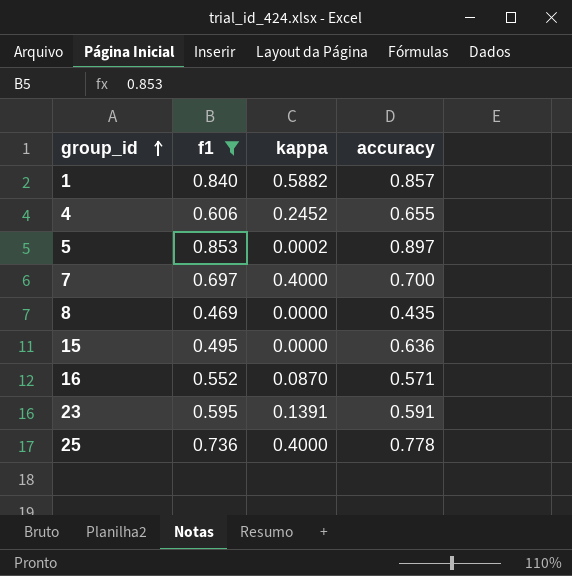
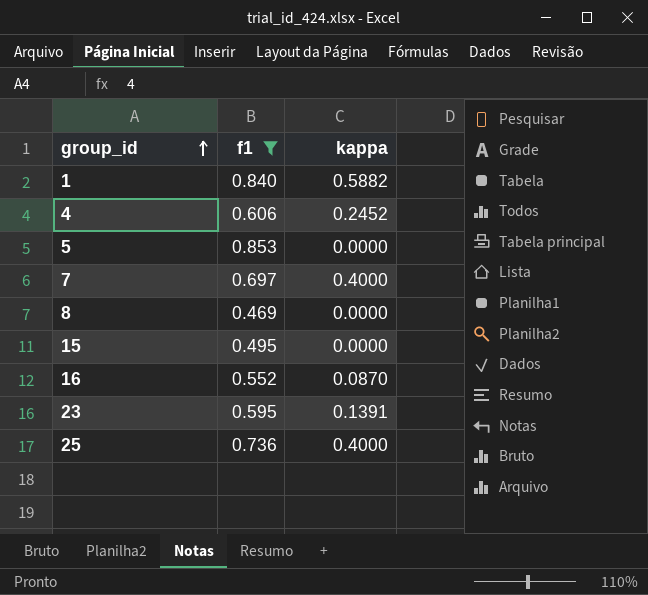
column accuracy | position: 4 -> none
5 | kappa: 0.0002 -> 0.0000

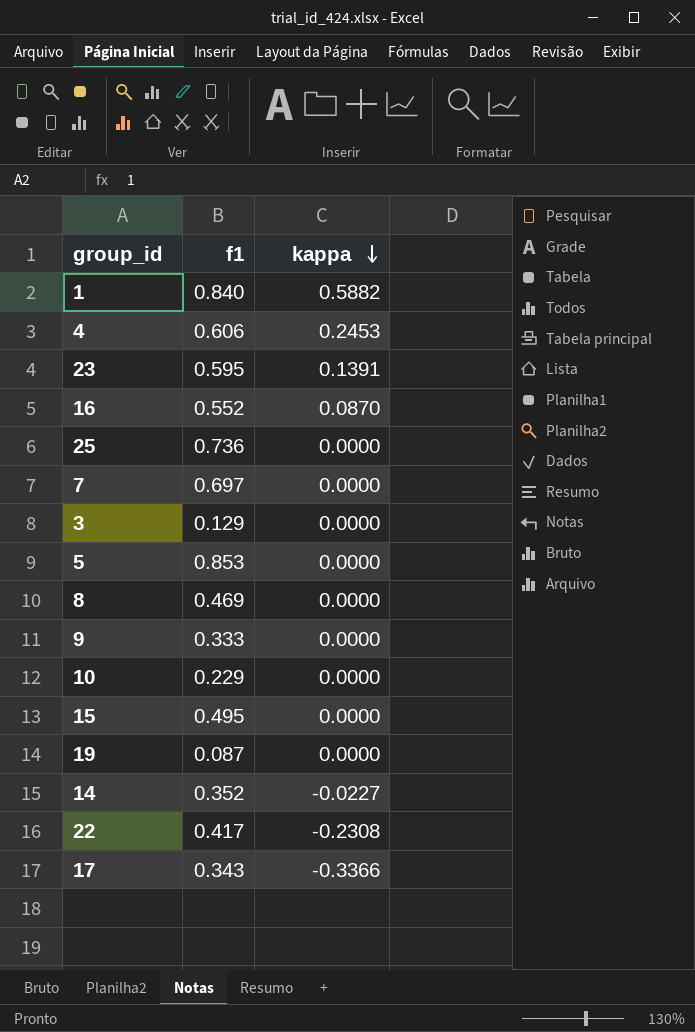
filter: f1 >= 0.469 -> none
row order: group_id ascending -> kappa descending
4 | kappa: 0.2452 -> 0.2453
25 | kappa: 0.4000 -> 0.0000
7 | kappa: 0.4000 -> 0.0000

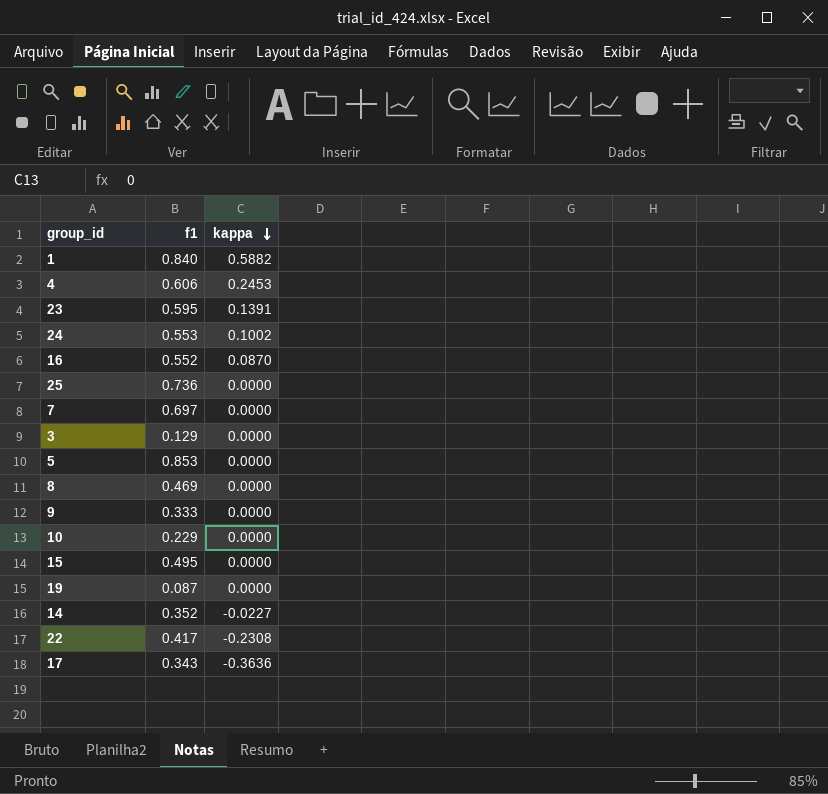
row 24: none -> 0.553 | 0.1002
17 | kappa: -0.3366 -> -0.3636

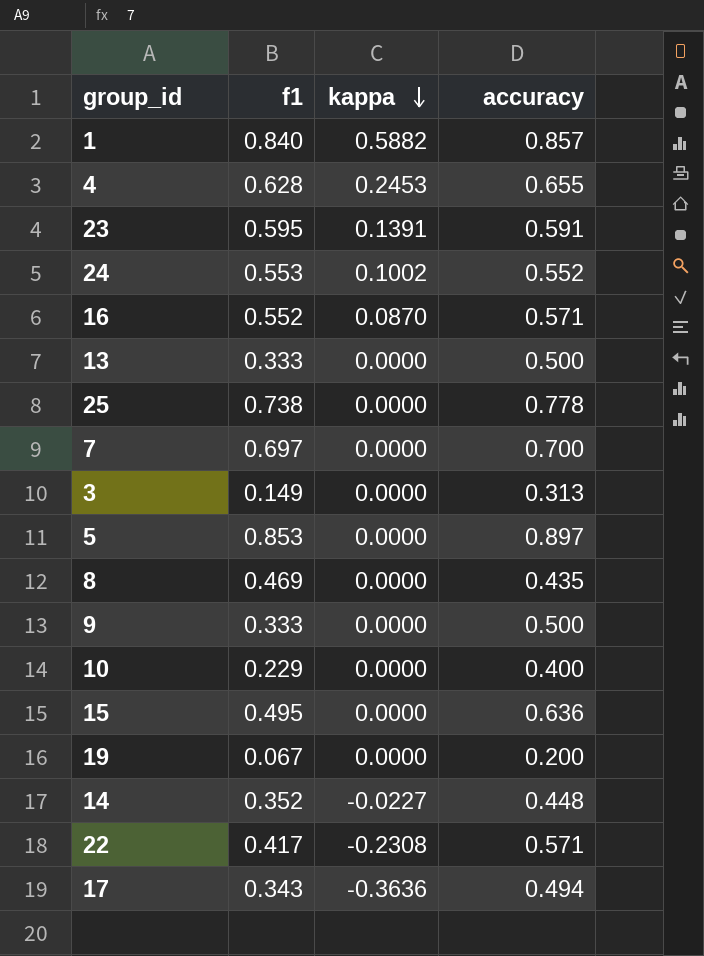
column accuracy | position: none -> 4
4 | f1: 0.606 -> 0.628
row 13: none -> 0.333 | 0.0000 | 0.500
25 | f1: 0.736 -> 0.738
3 | f1: 0.129 -> 0.149
19 | f1: 0.087 -> 0.067

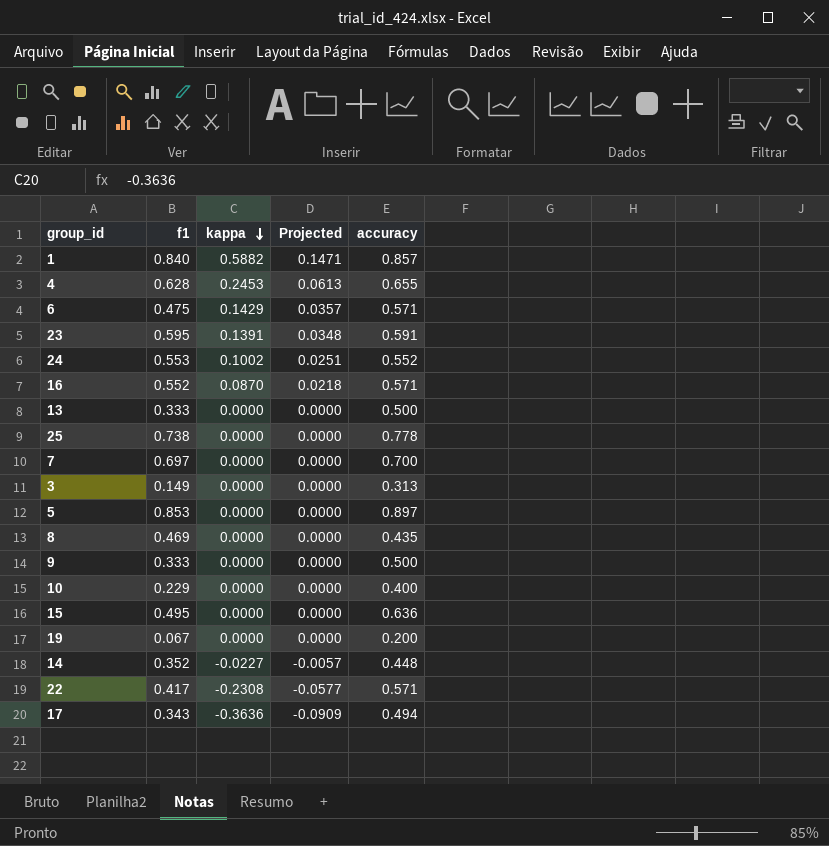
column Projected | formula: none -> [kappa] * 0.25
row 6: none -> 0.475 | 0.1429 | 0.0357 | 0.571

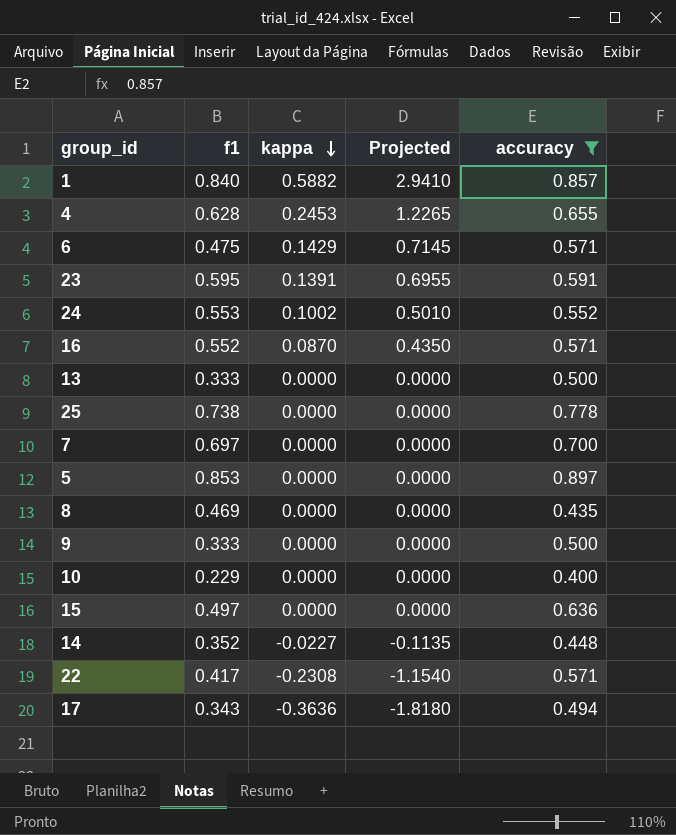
filter: none -> accuracy >= 0.400
column Projected | formula: [kappa] * 0.25 -> [kappa] * 5
15 | f1: 0.495 -> 0.497

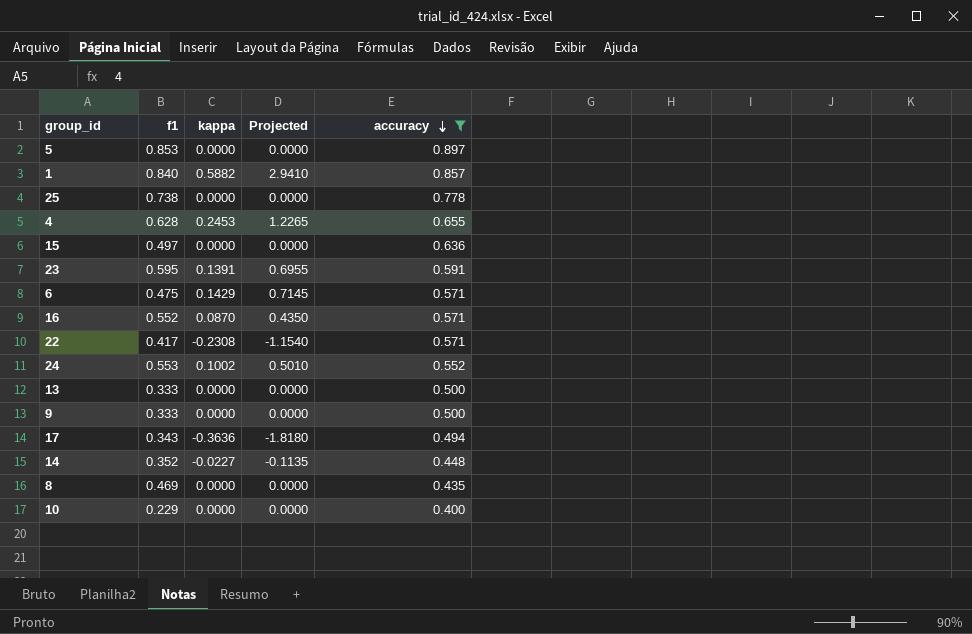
row order: kappa descending -> accuracy descending
row 7: 0.697 | 0.0000 | 0.0000 | 0.700 -> none

